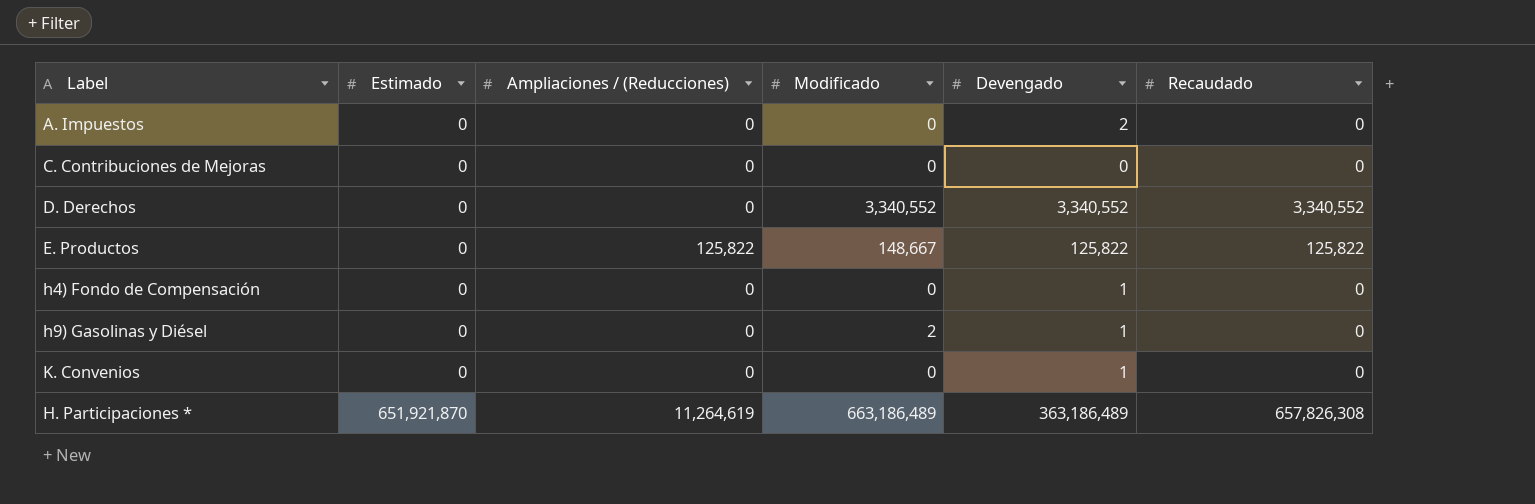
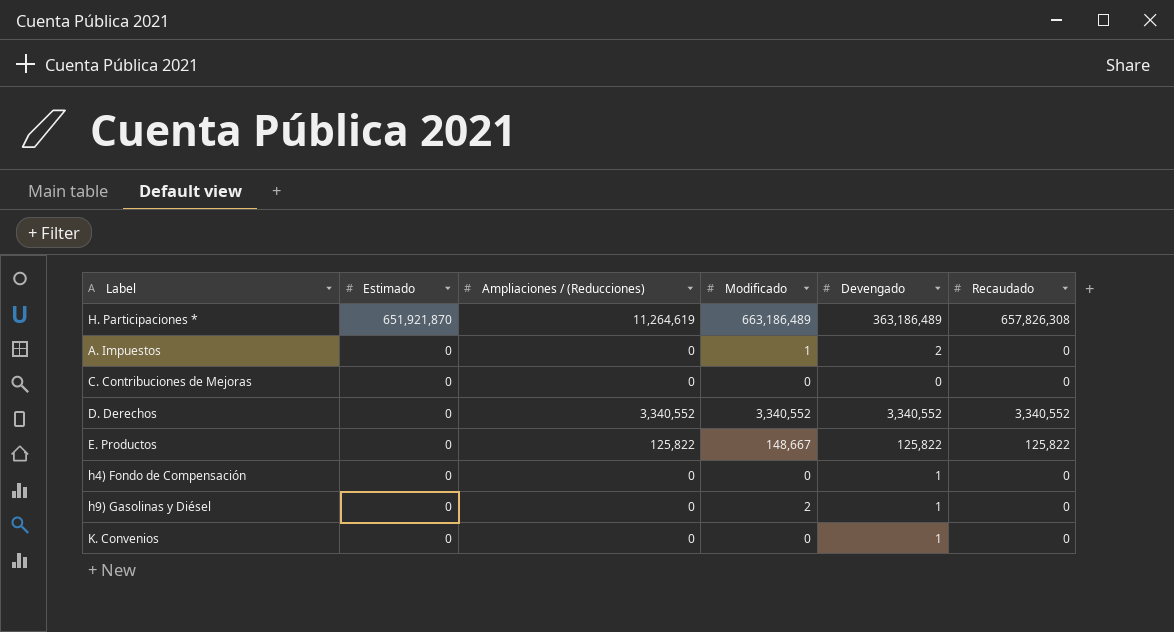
row order: Estimado ascending -> Estimado descending
A. Impuestos | Modificado: 0 -> 1
D. Derechos | Ampliaciones / (Reducciones): 0 -> 3,340,552

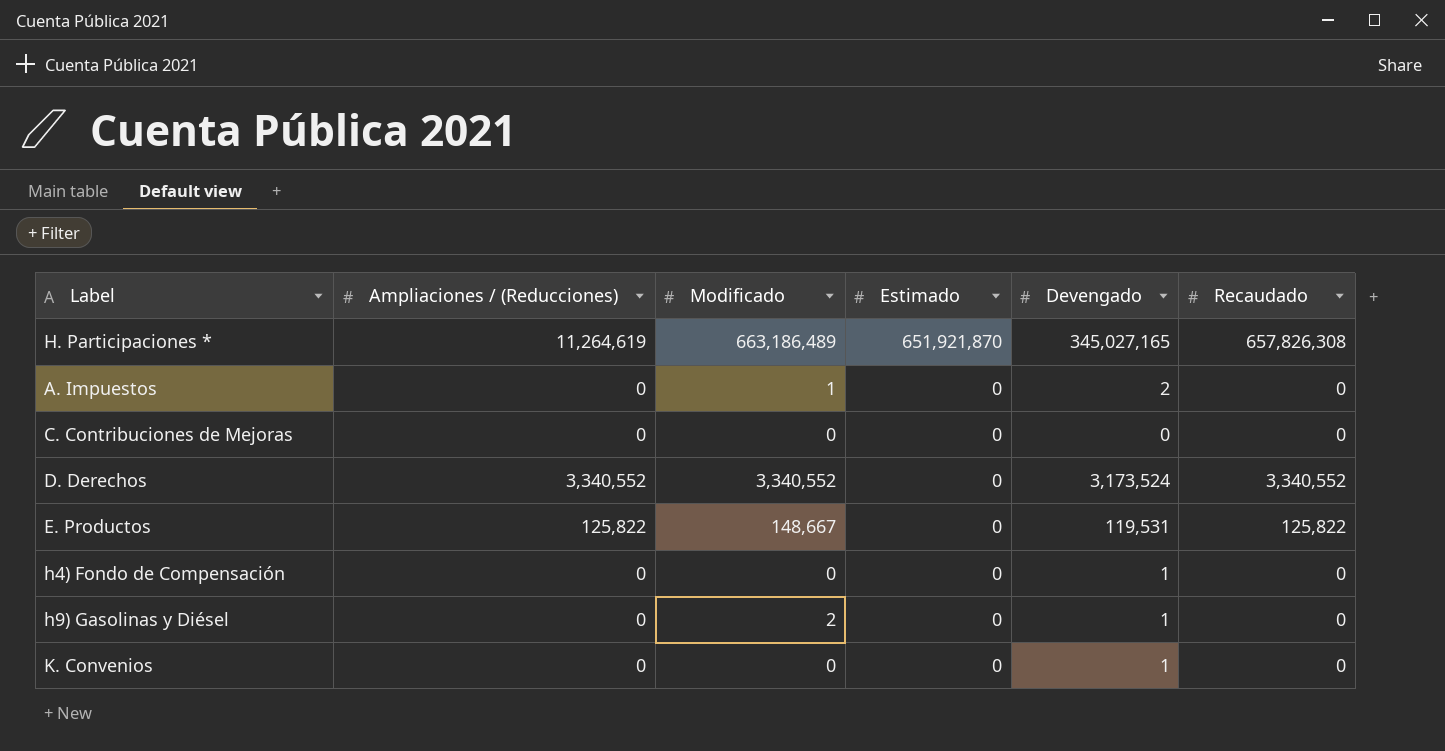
column Estimado | position: 2 -> 4
H. Participaciones * | Devengado: 363,186,489 -> 345,027,165
D. Derechos | Devengado: 3,340,552 -> 3,173,524
E. Productos | Devengado: 125,822 -> 119,531

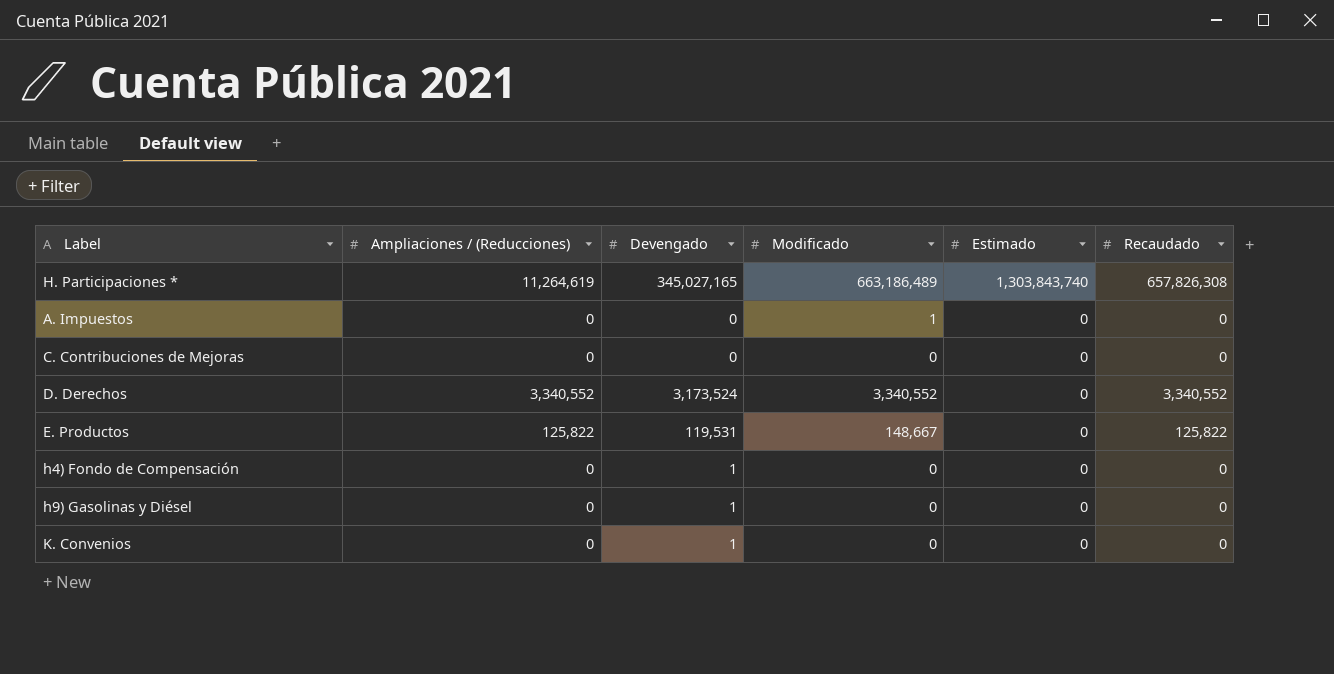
column Devengado | position: 5 -> 3
H. Participaciones * | Estimado: 651,921,870 -> 1,303,843,740
A. Impuestos | Devengado: 2 -> 0
h9) Gasolinas y Diésel | Modificado: 2 -> 0

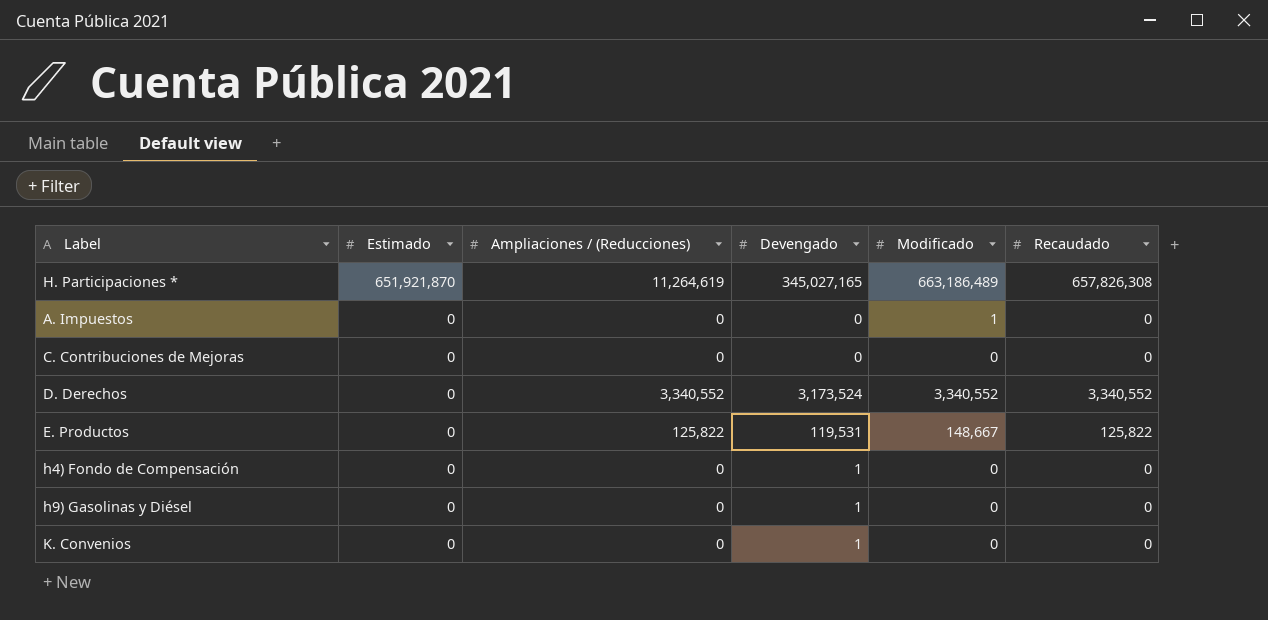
column Estimado | position: 5 -> 2
H. Participaciones * | Estimado: 1,303,843,740 -> 651,921,870

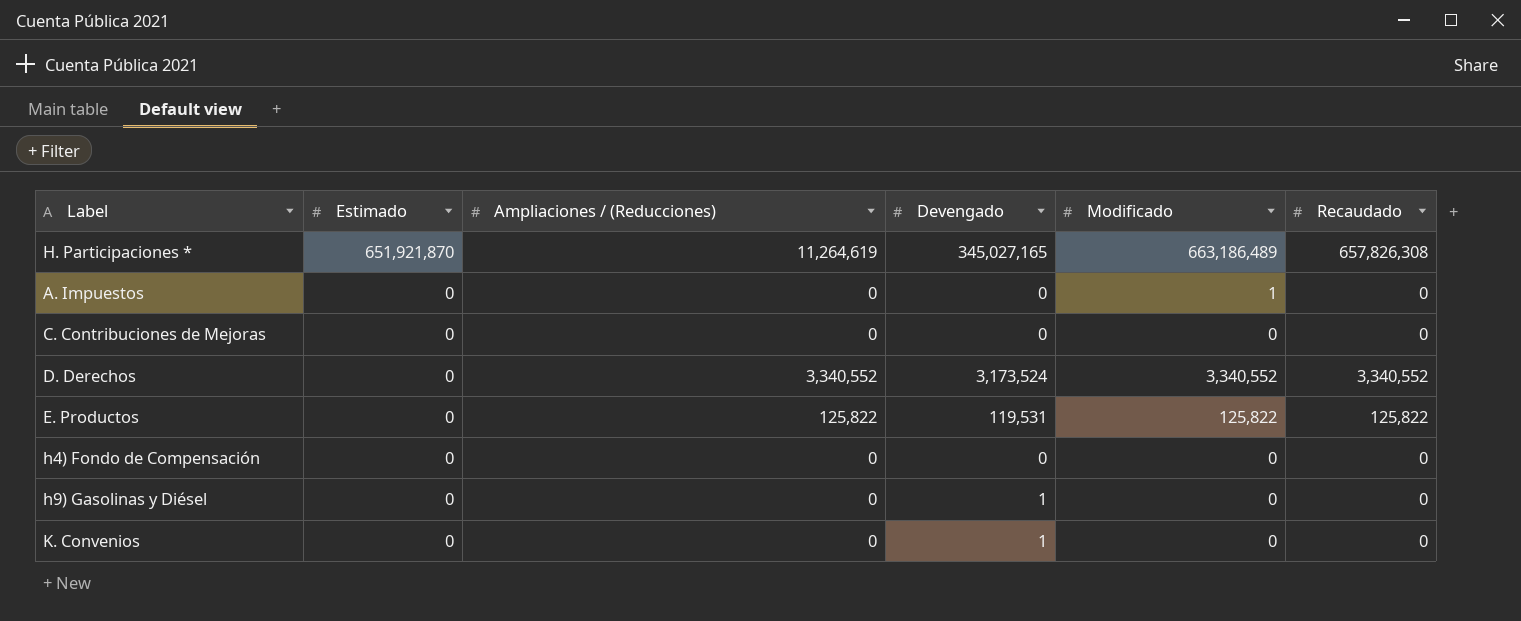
E. Productos | Modificado: 148,667 -> 125,822
h4) Fondo de Compensación | Devengado: 1 -> 0

